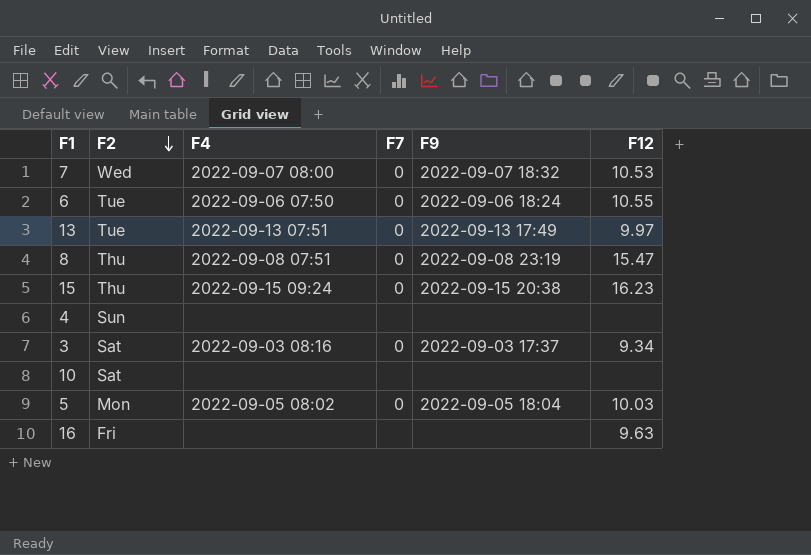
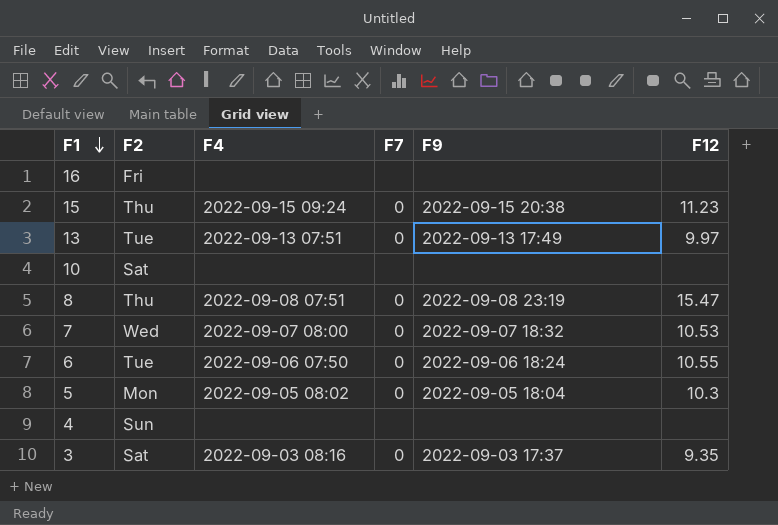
row order: F2 descending -> F1 descending
16 | F12: 9.63 -> none
15 | F12: 16.23 -> 11.23
5 | F12: 10.03 -> 10.3
3 | F12: 9.34 -> 9.35

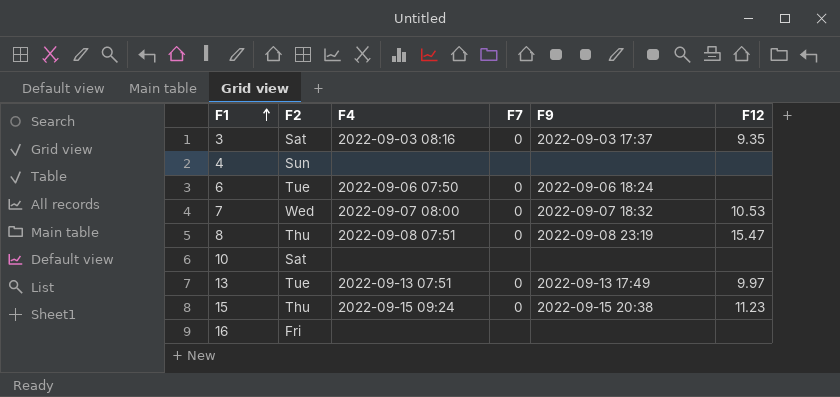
row order: F1 descending -> F1 ascending
row 5: Mon | 2022-09-05 08:02 | 0 | 2022-09-05 18:04 | 10.3 -> none
6 | F12: 10.55 -> none

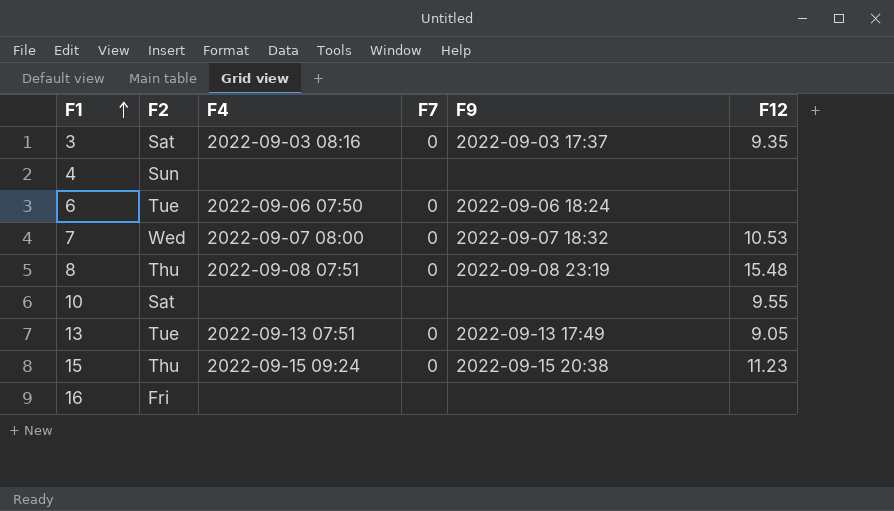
8 | F12: 15.47 -> 15.48
10 | F12: none -> 9.55
13 | F12: 9.97 -> 9.05

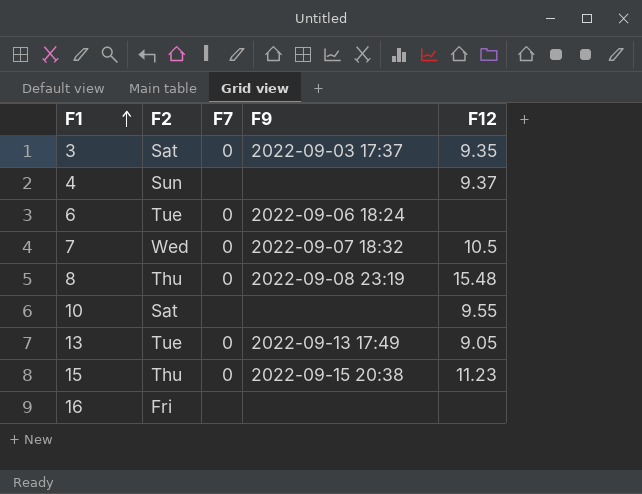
column F4 | position: 3 -> none
4 | F12: none -> 9.37
7 | F12: 10.53 -> 10.5

